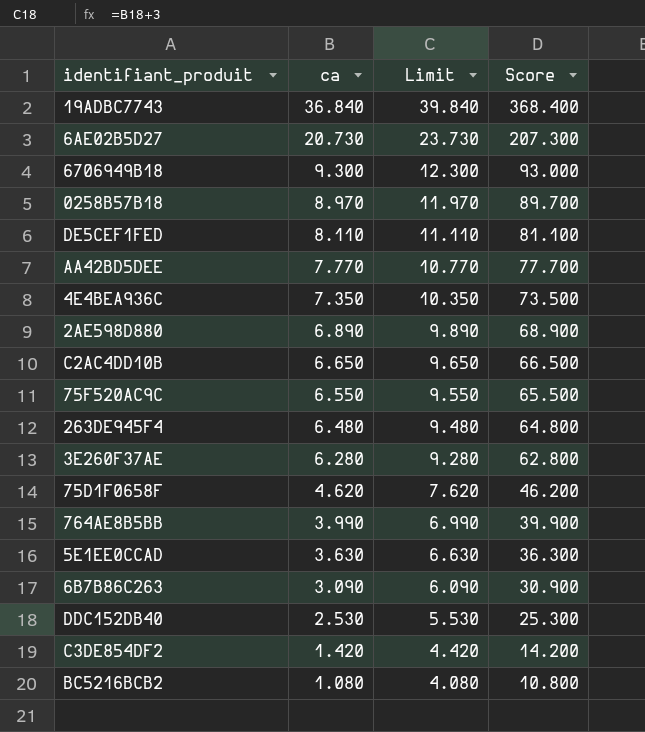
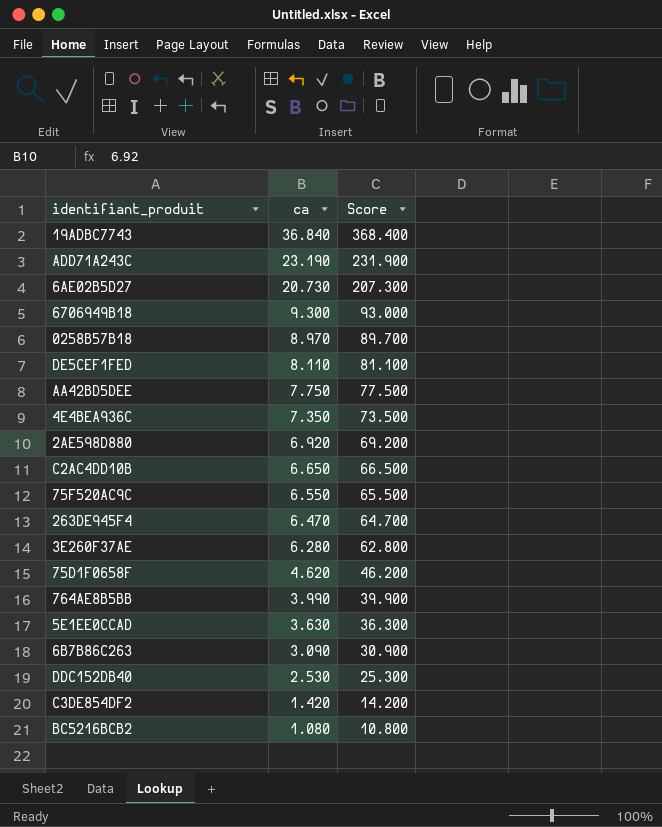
column Limit | formula: [ca] + 3 -> none
row ADD71A243C: none -> 23.190 | 231.900
AA42BD5DEE | ca: 7.770 -> 7.750
AA42BD5DEE | Score: 77.700 -> 77.500
2AE598D880 | ca: 6.890 -> 6.920
2AE598D880 | Score: 68.900 -> 69.200
263DE945F4 | ca: 6.480 -> 6.470
263DE945F4 | Score: 64.800 -> 64.700

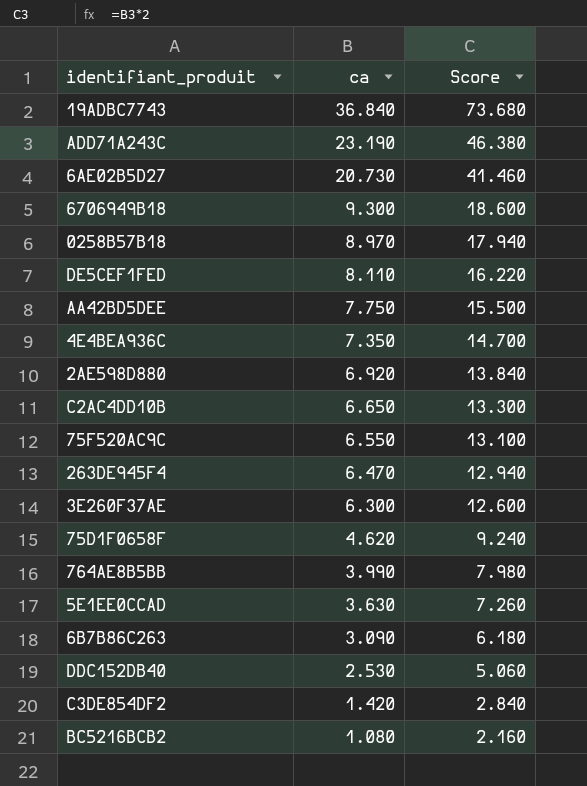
column Score | formula: [ca] * 10 -> [ca] * 2
3E260F37AE | ca: 6.280 -> 6.300

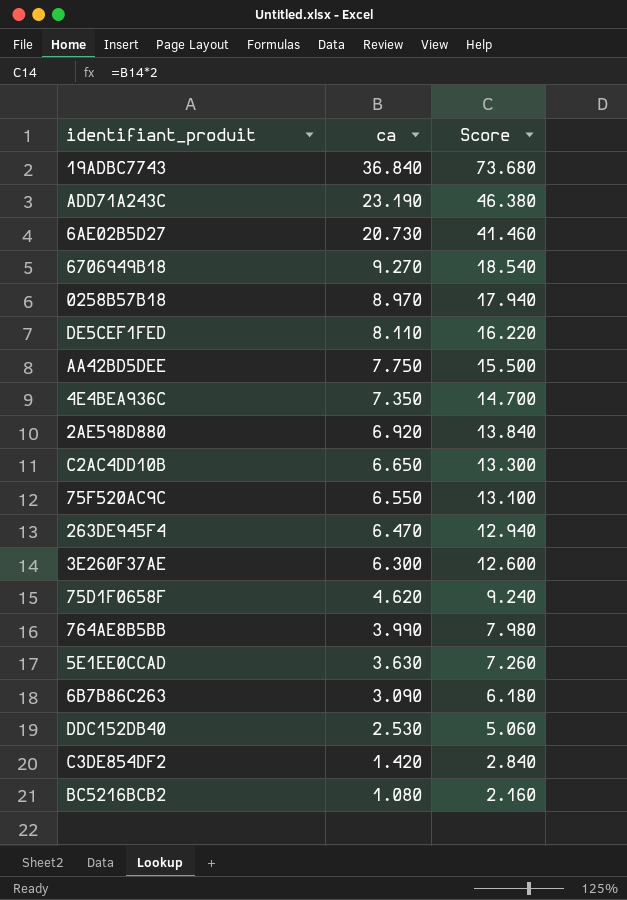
6706949B18 | ca: 9.300 -> 9.270
6706949B18 | Score: 18.600 -> 18.540

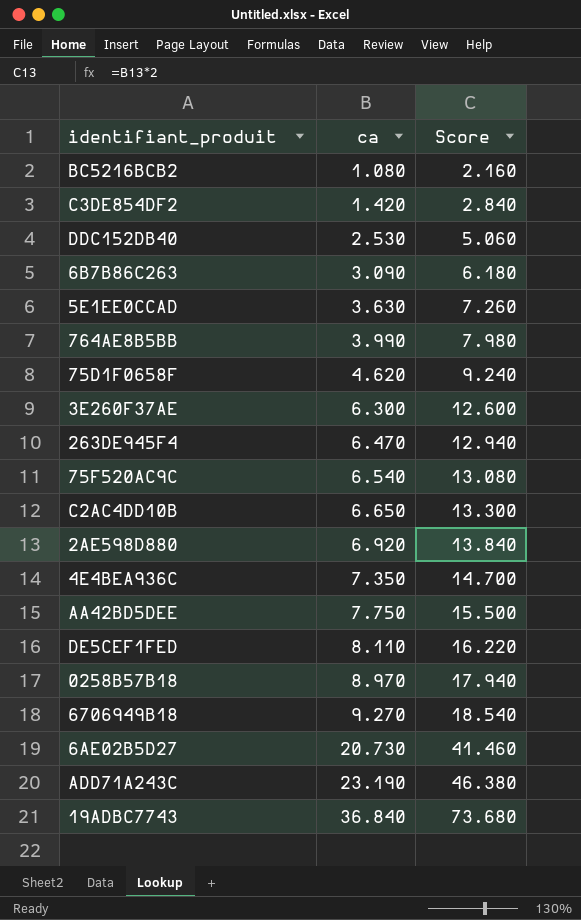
row order: ca descending -> ca ascending
75F520AC9C | ca: 6.550 -> 6.540
75F520AC9C | Score: 13.100 -> 13.080

